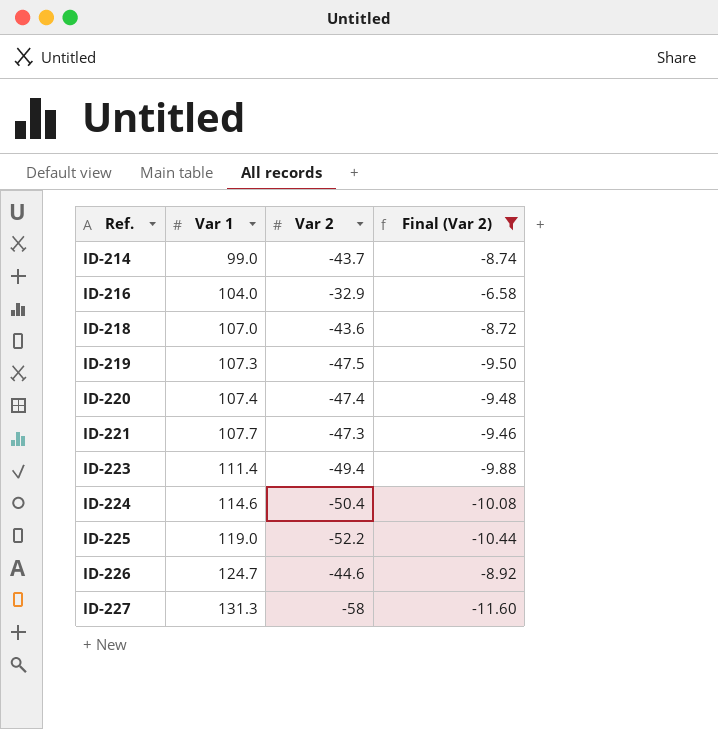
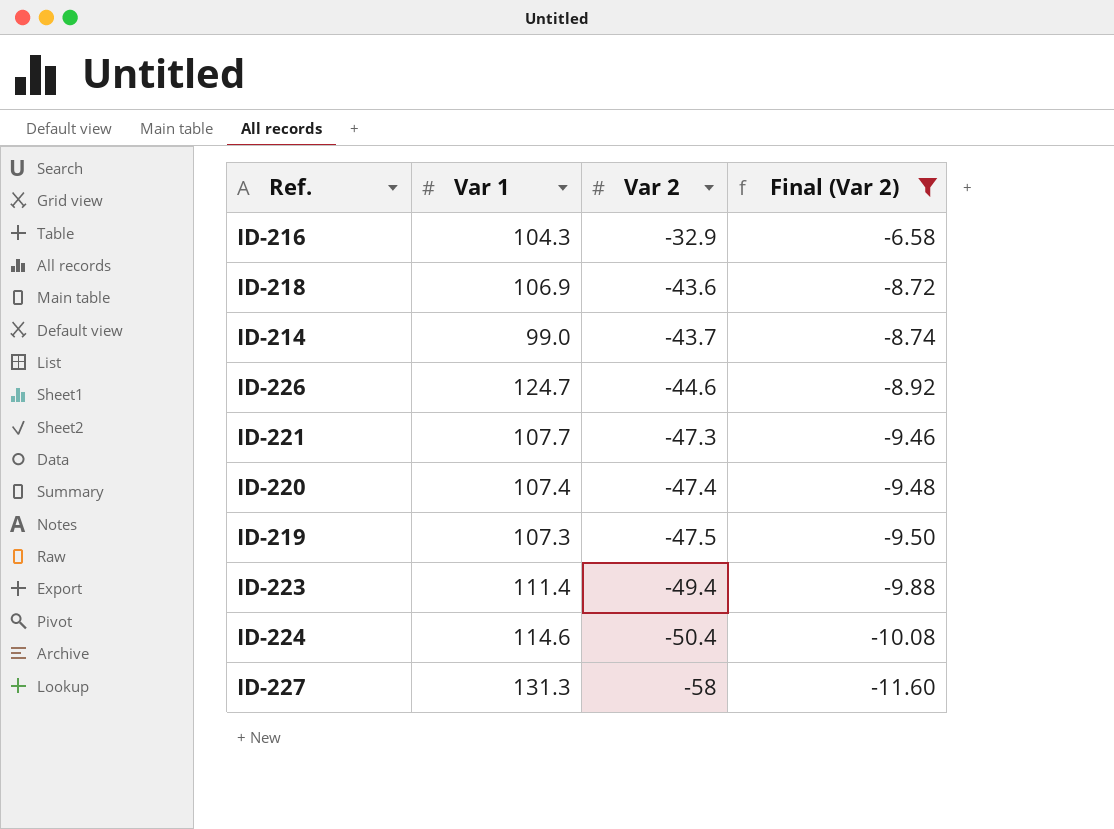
row order: Ref. ascending -> Var 2 descending
row ID-225: 119.0 | -52.2 | -10.44 -> none
ID-216 | Var 1: 104.0 -> 104.3
ID-218 | Var 1: 107.0 -> 106.9

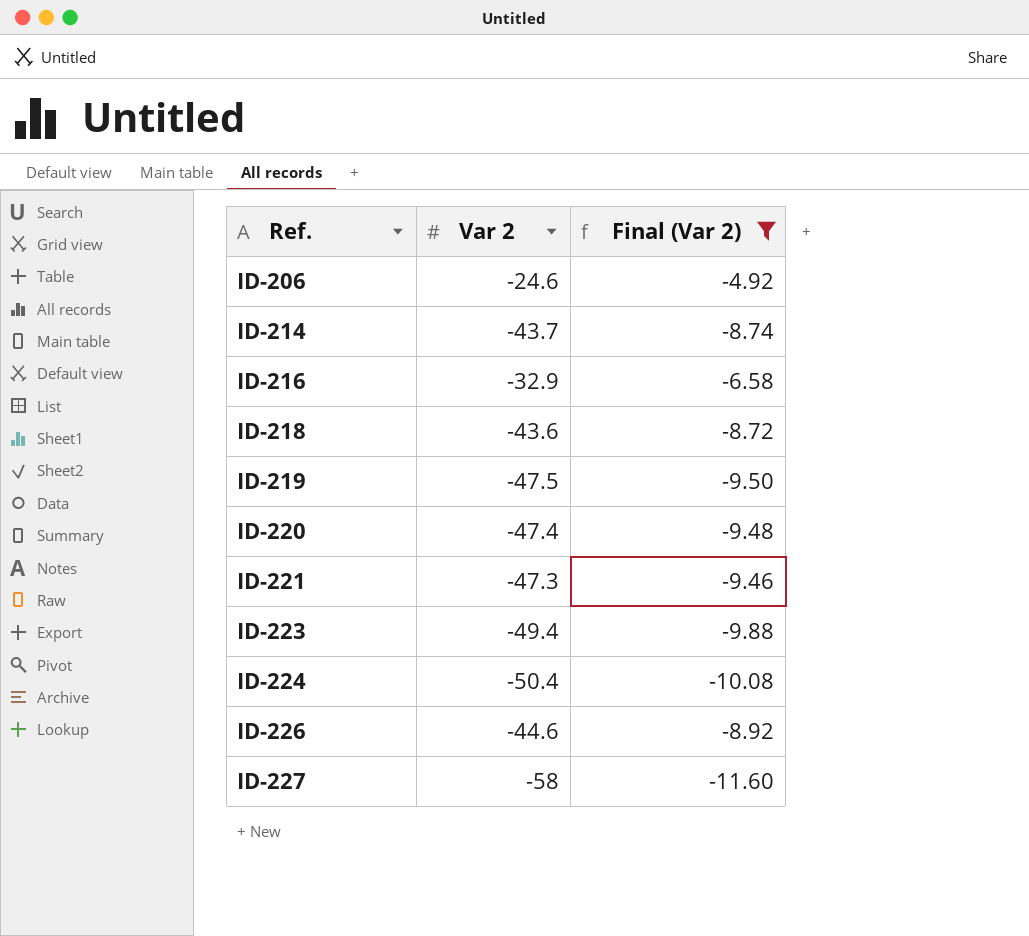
row order: Var 2 descending -> Ref. ascending
column Var 1 | position: 2 -> none
row ID-206: none -> -24.6 | -4.92

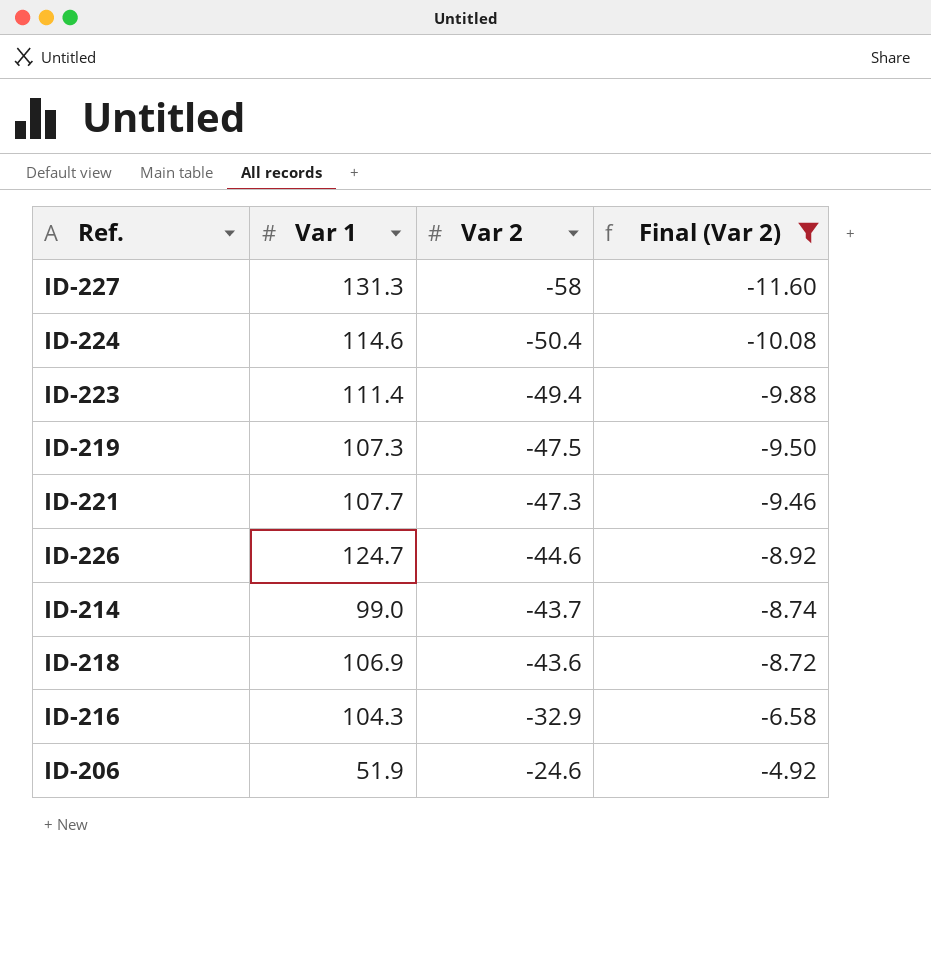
row order: Ref. ascending -> Var 2 ascending
column Var 1 | position: none -> 2
row ID-220: -47.4 | -9.48 -> none

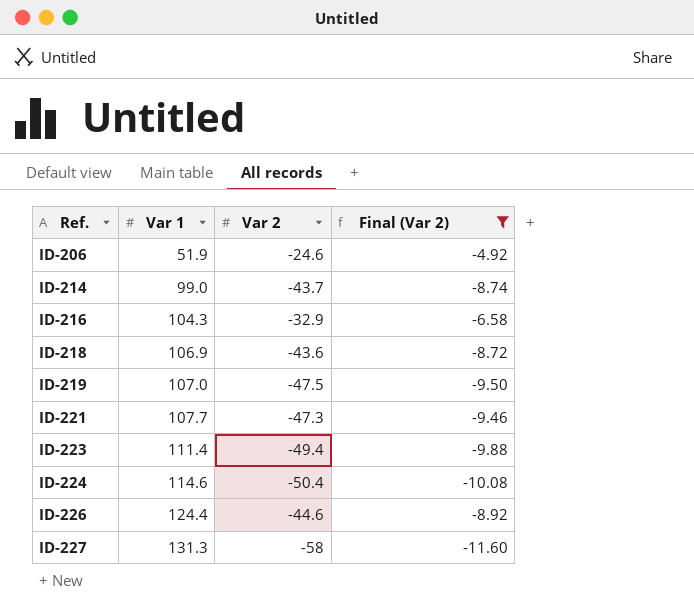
row order: Var 2 ascending -> Ref. ascending
ID-219 | Var 1: 107.3 -> 107.0
ID-226 | Var 1: 124.7 -> 124.4

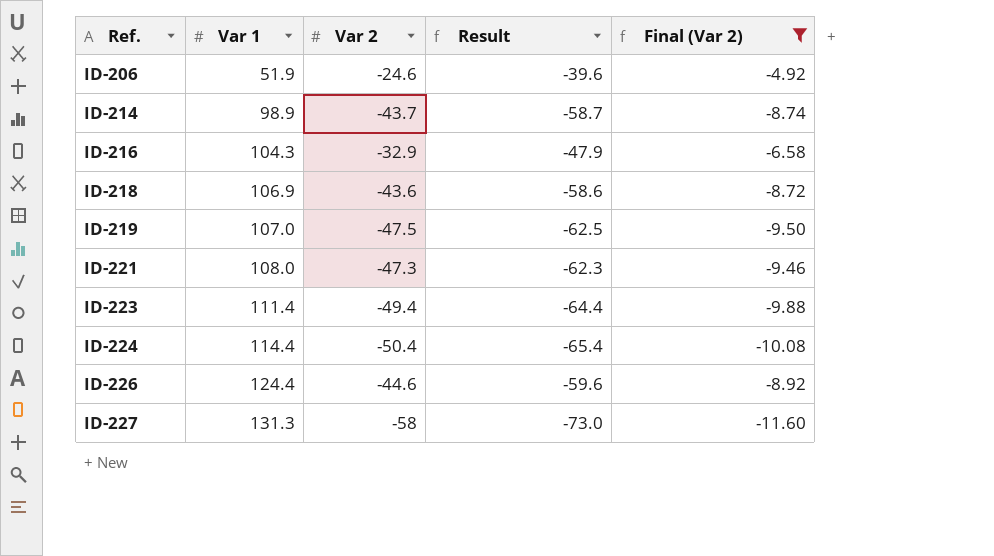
column Result | formula: none -> [Var 2] - 15
ID-214 | Var 1: 99.0 -> 98.9
ID-221 | Var 1: 107.7 -> 108.0
ID-224 | Var 1: 114.6 -> 114.4

